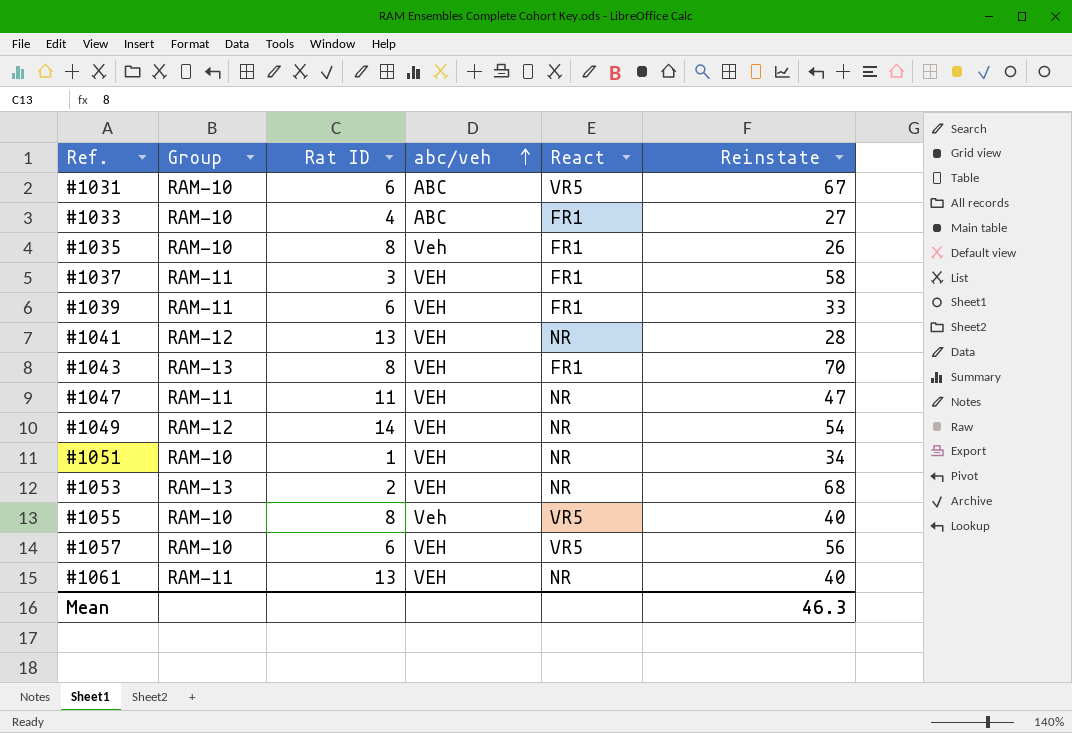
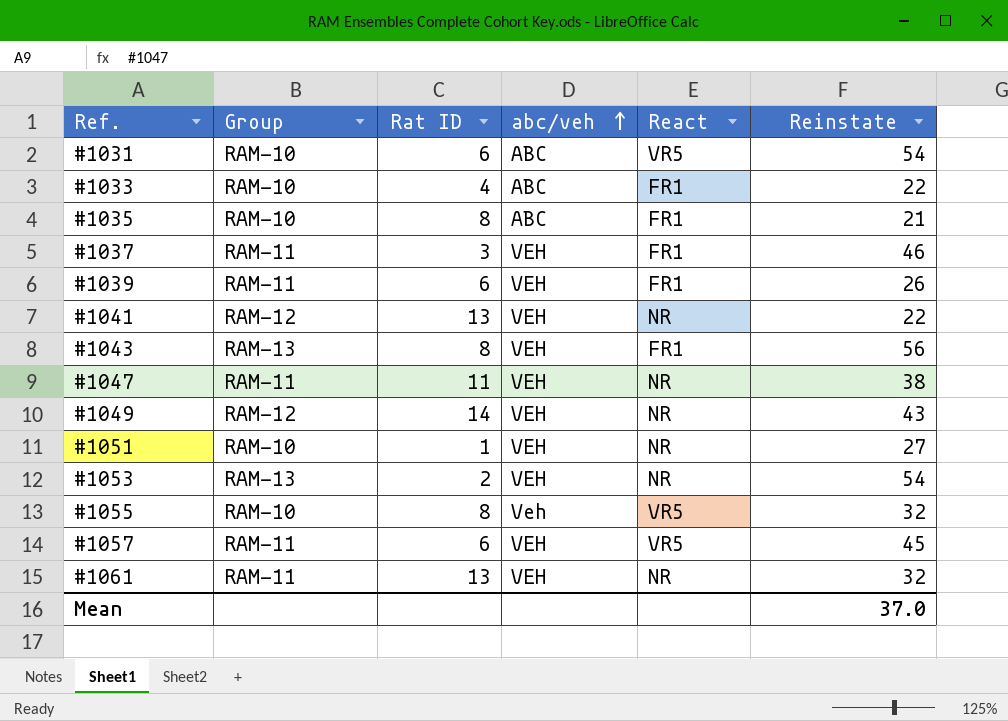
#1031 | Reinstate: 67 -> 54
#1033 | Reinstate: 27 -> 22
#1035 | abc/veh: Veh -> ABC
#1035 | Reinstate: 26 -> 21
#1037 | Reinstate: 58 -> 46
#1039 | Reinstate: 33 -> 26
#1041 | Reinstate: 28 -> 22
#1043 | Reinstate: 70 -> 56
#1047 | Reinstate: 47 -> 38
#1049 | Reinstate: 54 -> 43
#1051 | Reinstate: 34 -> 27
#1053 | Reinstate: 68 -> 54
#1055 | Reinstate: 40 -> 32
#1057 | Group: RAM-10 -> RAM-11
#1057 | Reinstate: 56 -> 45
#1061 | Reinstate: 40 -> 32
Mean | Reinstate: 46.3 -> 37.0

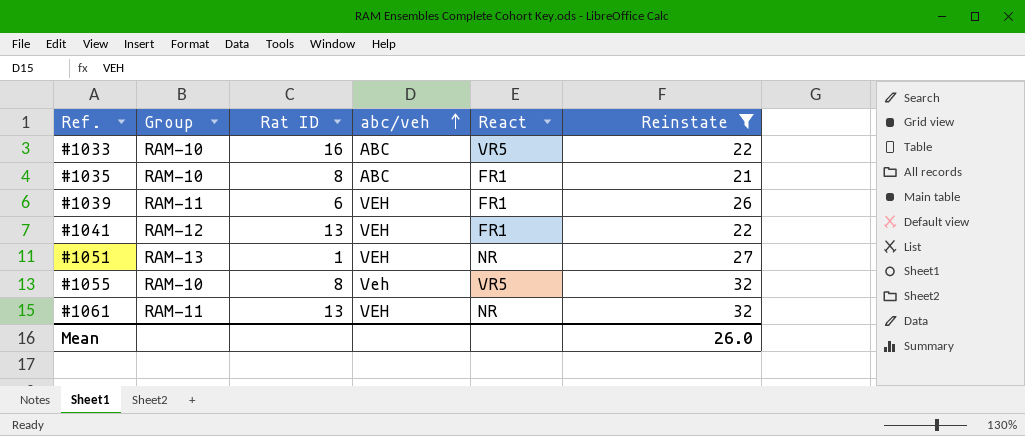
filter: none -> Reinstate <= 32
#1033 | Rat ID: 4 -> 16
#1033 | React: FR1 -> VR5
#1041 | React: NR -> FR1
#1051 | Group: RAM-10 -> RAM-13
Mean | Reinstate: 37.0 -> 26.0

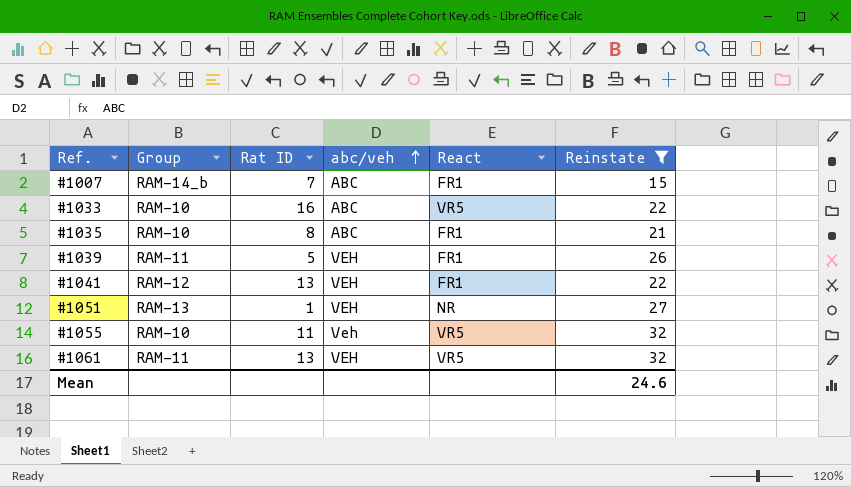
row #1007: none -> RAM-14_b | 7 | ABC | FR1 | 15
#1039 | Rat ID: 6 -> 5
#1055 | Rat ID: 8 -> 11
#1061 | React: NR -> VR5
Mean | Reinstate: 26.0 -> 24.6

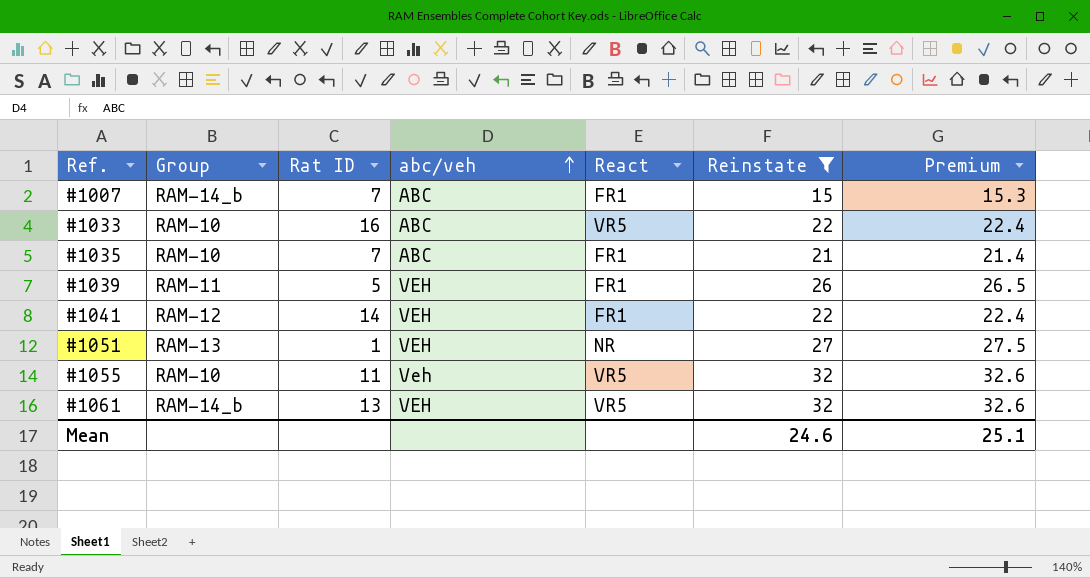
column Premium | formula: none -> [Reinstate] * 1.02
#1035 | Rat ID: 8 -> 7
#1041 | Rat ID: 13 -> 14
#1061 | Group: RAM-11 -> RAM-14_b

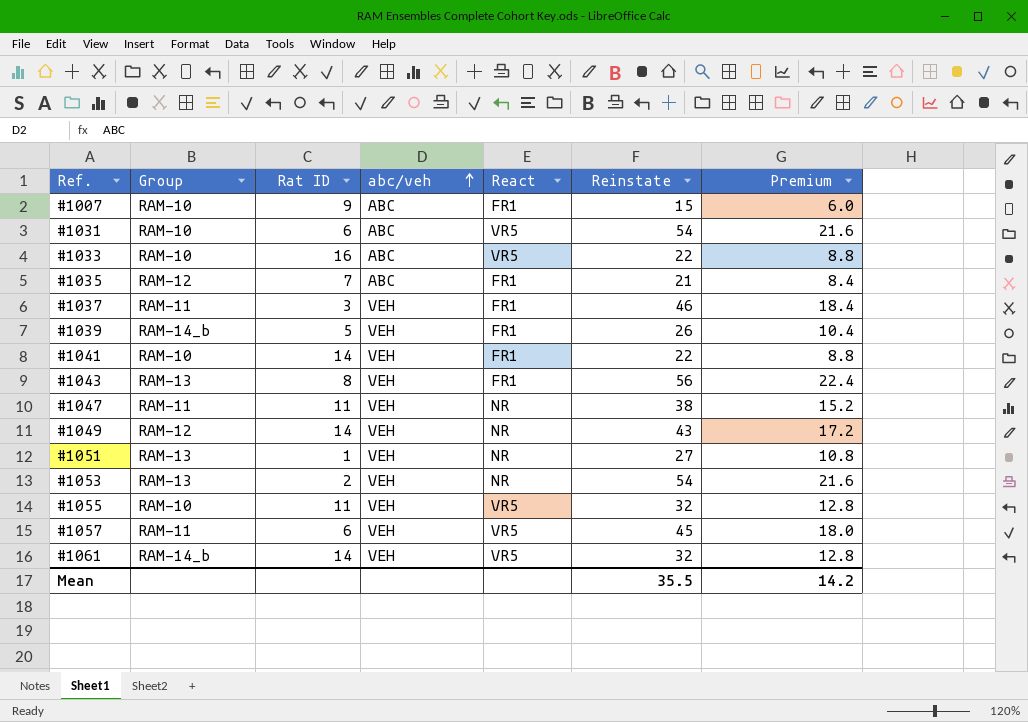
filter: Reinstate <= 32 -> none
column Premium | formula: [Reinstate] * 1.02 -> [Reinstate] * 0.4
#1007 | Group: RAM-14_b -> RAM-10
#1007 | Rat ID: 7 -> 9
#1035 | Group: RAM-10 -> RAM-12
#1039 | Group: RAM-11 -> RAM-14_b
#1041 | Group: RAM-12 -> RAM-10
#1055 | abc/veh: Veh -> VEH
#1061 | Rat ID: 13 -> 14
Mean | Reinstate: 24.6 -> 35.5
Mean | Premium: 25.1 -> 14.2

